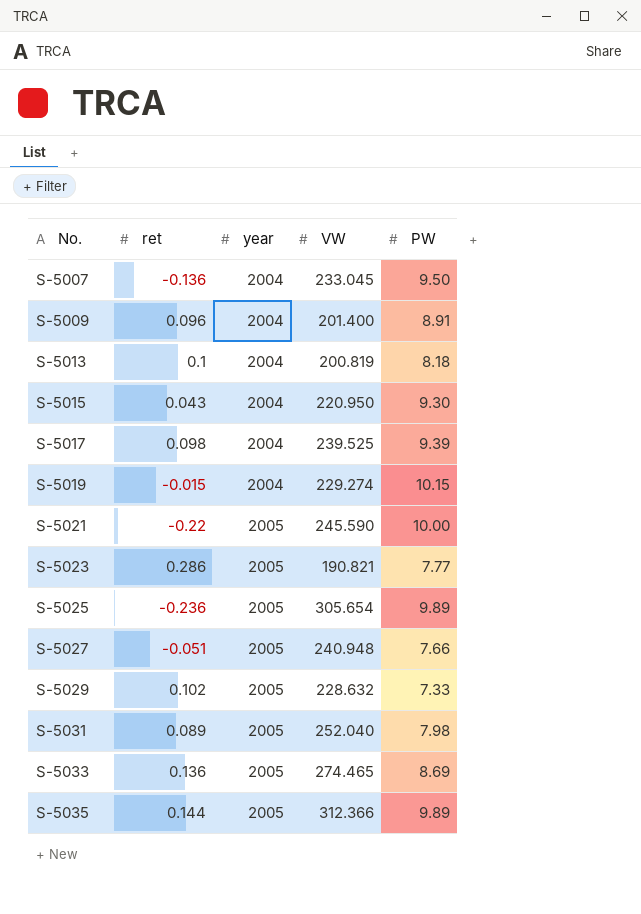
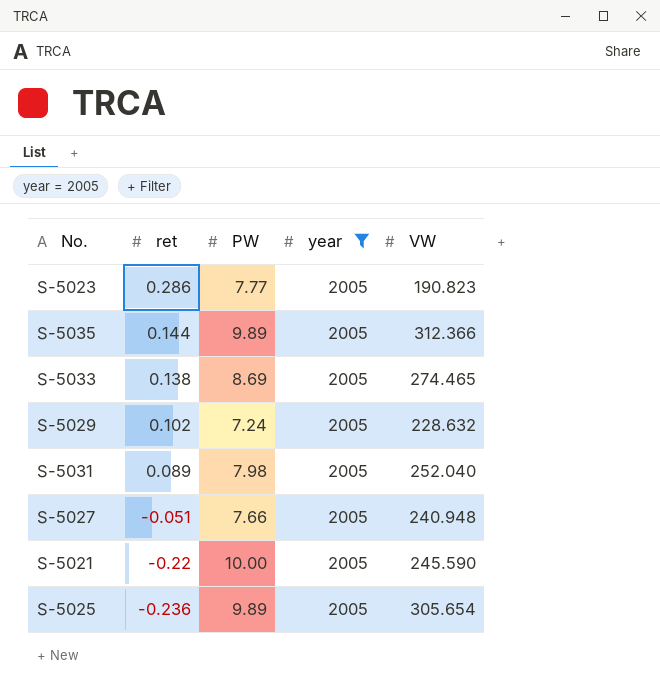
filter: none -> year = 2005
row order: No. ascending -> ret descending
column PW | position: 5 -> 3
S-5023 | VW: 190.821 -> 190.823
S-5033 | ret: 0.136 -> 0.138
S-5029 | PW: 7.33 -> 7.24

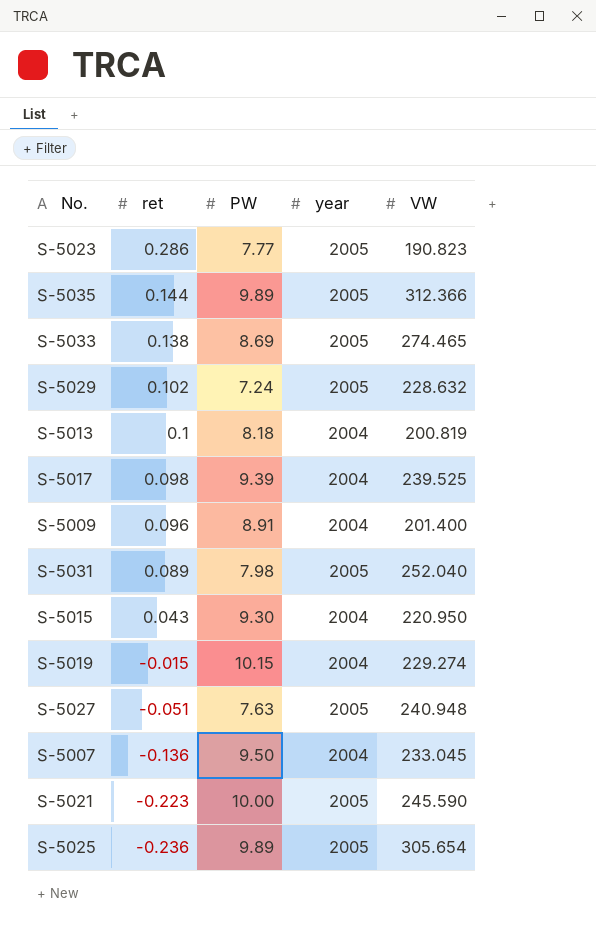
filter: year = 2005 -> none
S-5027 | PW: 7.66 -> 7.63
S-5021 | ret: -0.22 -> -0.223

